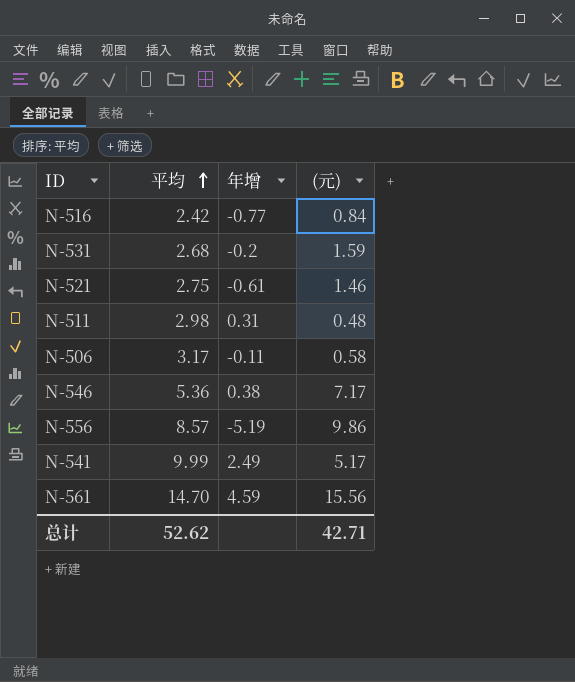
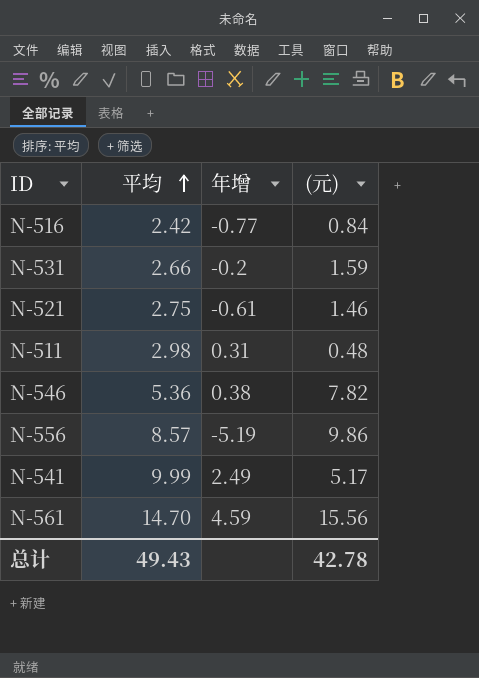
row N-506: 3.17 | -0.11 | 0.58 -> none
N-531 | 平均: 2.68 -> 2.66
N-546 | (元): 7.17 -> 7.82
总计 | 平均: 52.62 -> 49.43
总计 | (元): 42.71 -> 42.78

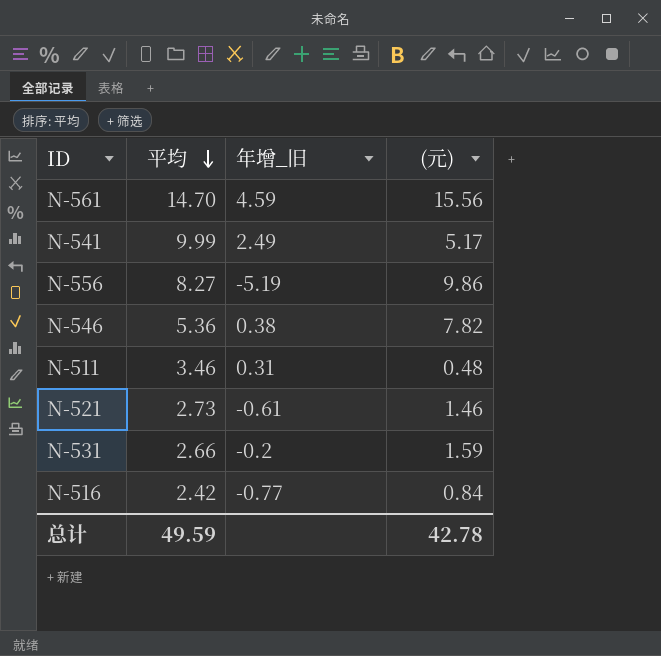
row order: 平均 ascending -> 平均 descending
column name: 年增 -> 年增_旧
N-556 | 平均: 8.57 -> 8.27
N-511 | 平均: 2.98 -> 3.46
N-521 | 平均: 2.75 -> 2.73
总计 | 平均: 49.43 -> 49.59

